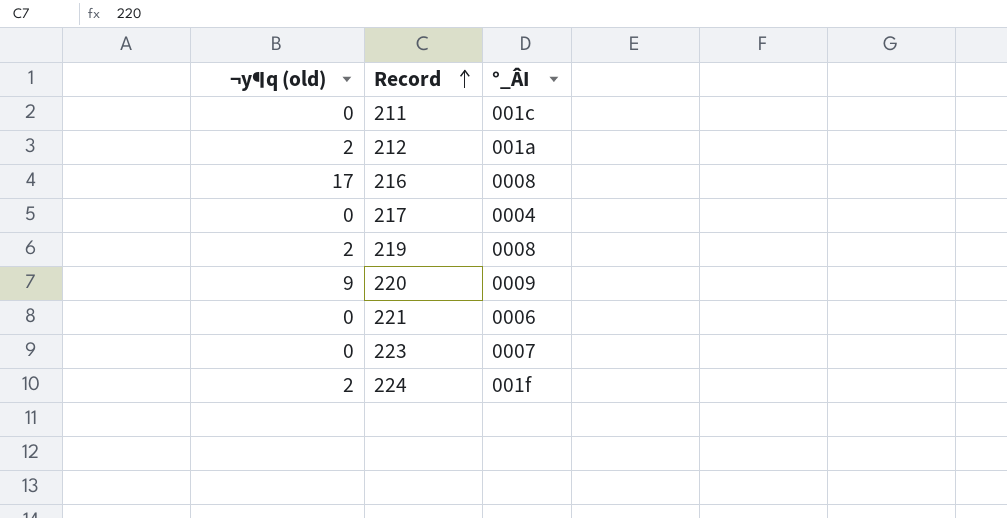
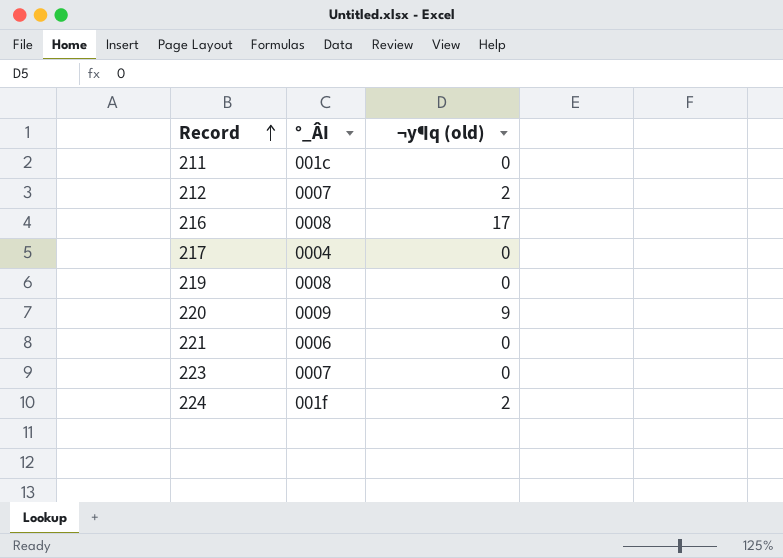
column ¬y¶q (old) | position: 1 -> 3
212 | °_ÂI: 001a -> 0007
219 | ¬y¶q (old): 2 -> 0

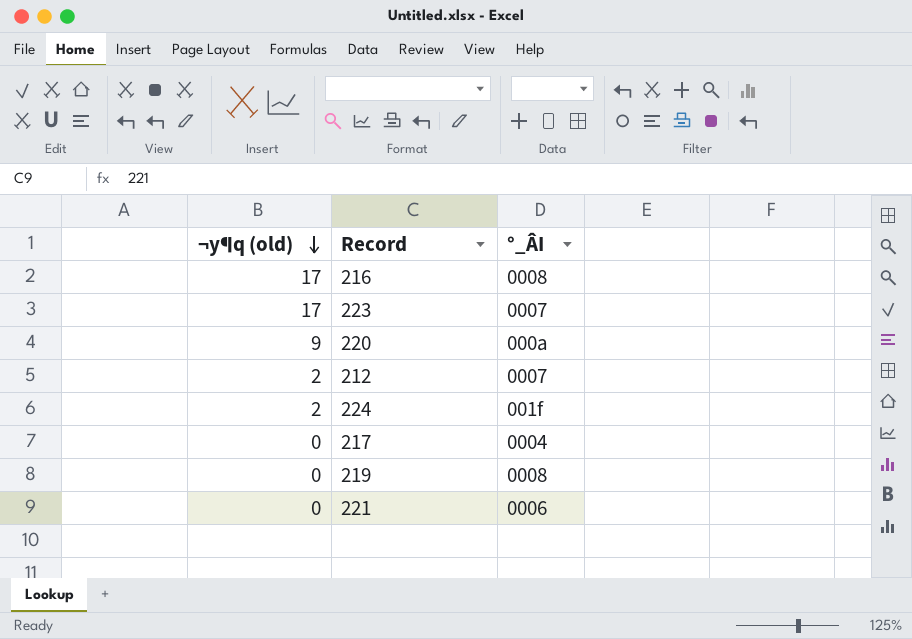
row order: Record ascending -> ¬y¶q (old) descending
column ¬y¶q (old) | position: 3 -> 1
row 211: 001c | 0 -> none
223 | ¬y¶q (old): 0 -> 17
220 | °_ÂI: 0009 -> 000a

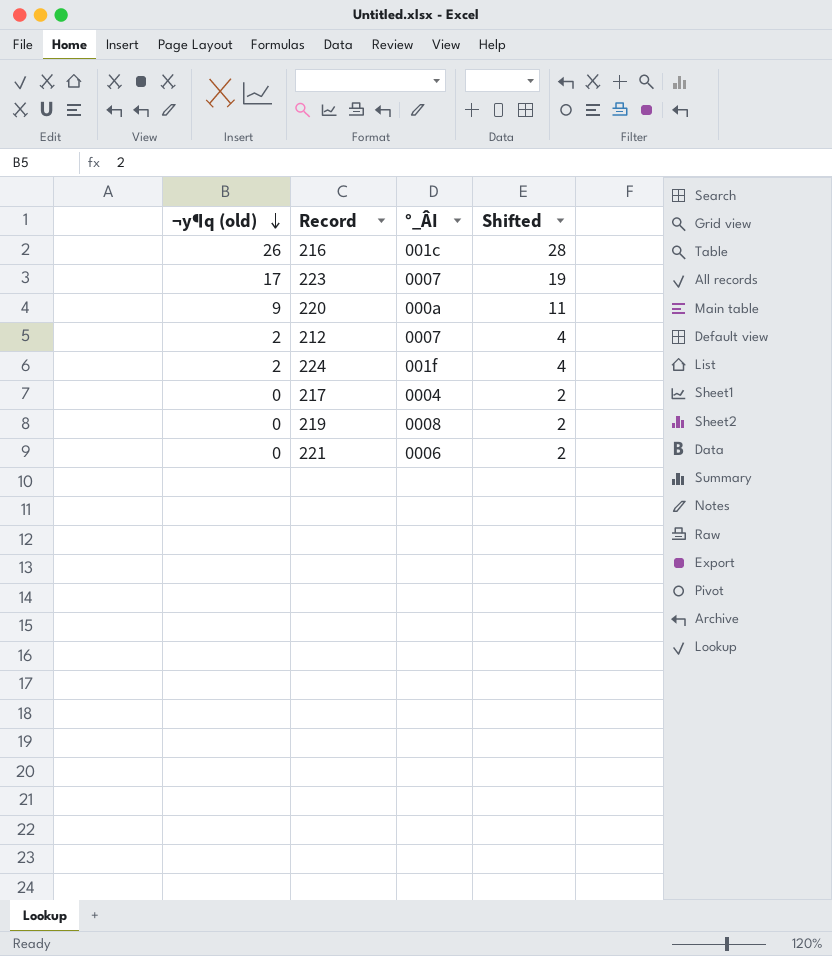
column Shifted | formula: none -> [¬y¶q (old)] + 2
216 | ¬y¶q (old): 17 -> 26
216 | °_ÂI: 0008 -> 001c

